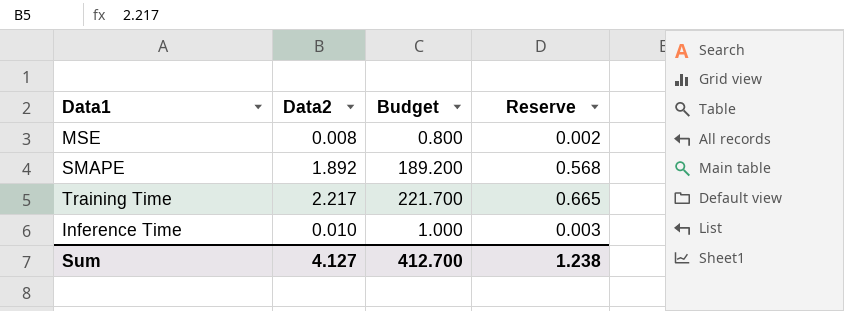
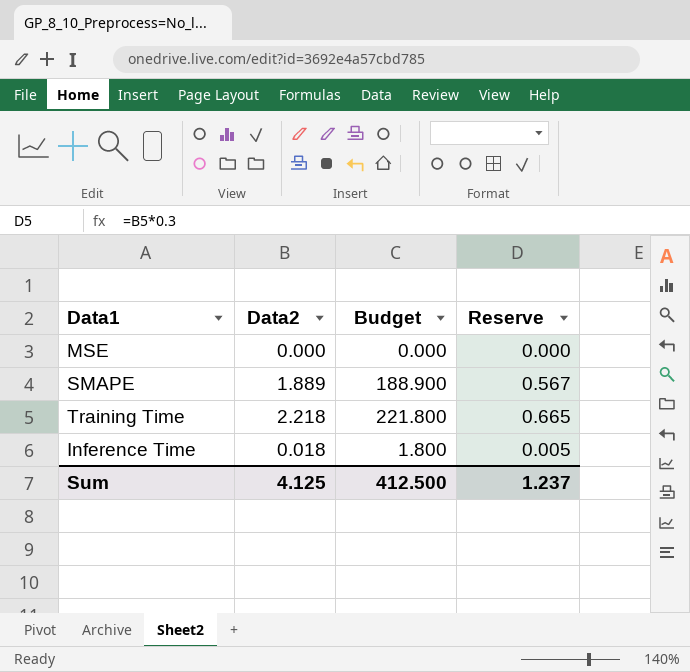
MSE | Data2: 0.008 -> 0.000
MSE | Budget: 0.800 -> 0.000
MSE | Reserve: 0.002 -> 0.000
SMAPE | Data2: 1.892 -> 1.889
SMAPE | Budget: 189.200 -> 188.900
SMAPE | Reserve: 0.568 -> 0.567
Training Time | Data2: 2.217 -> 2.218
Training Time | Budget: 221.700 -> 221.800
Inference Time | Data2: 0.010 -> 0.018
Inference Time | Budget: 1.000 -> 1.800
Inference Time | Reserve: 0.003 -> 0.005
Sum | Data2: 4.127 -> 4.125
Sum | Budget: 412.700 -> 412.500
Sum | Reserve: 1.238 -> 1.237

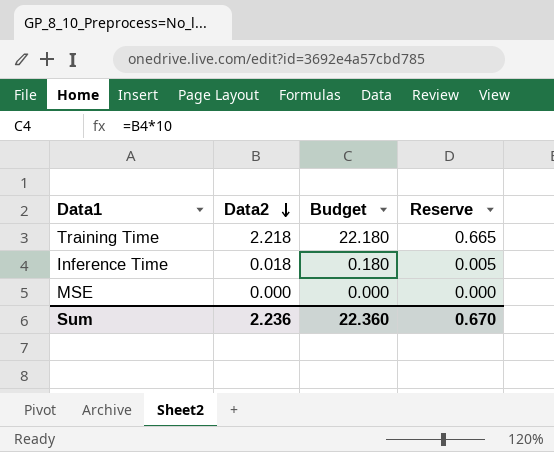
row order: none -> Data2 descending
column Budget | formula: [Data2] * 100 -> [Data2] * 10
row SMAPE: 1.889 | 188.900 | 0.567 -> none
Sum | Data2: 4.125 -> 2.236
Sum | Budget: 412.500 -> 22.360
Sum | Reserve: 1.237 -> 0.670

